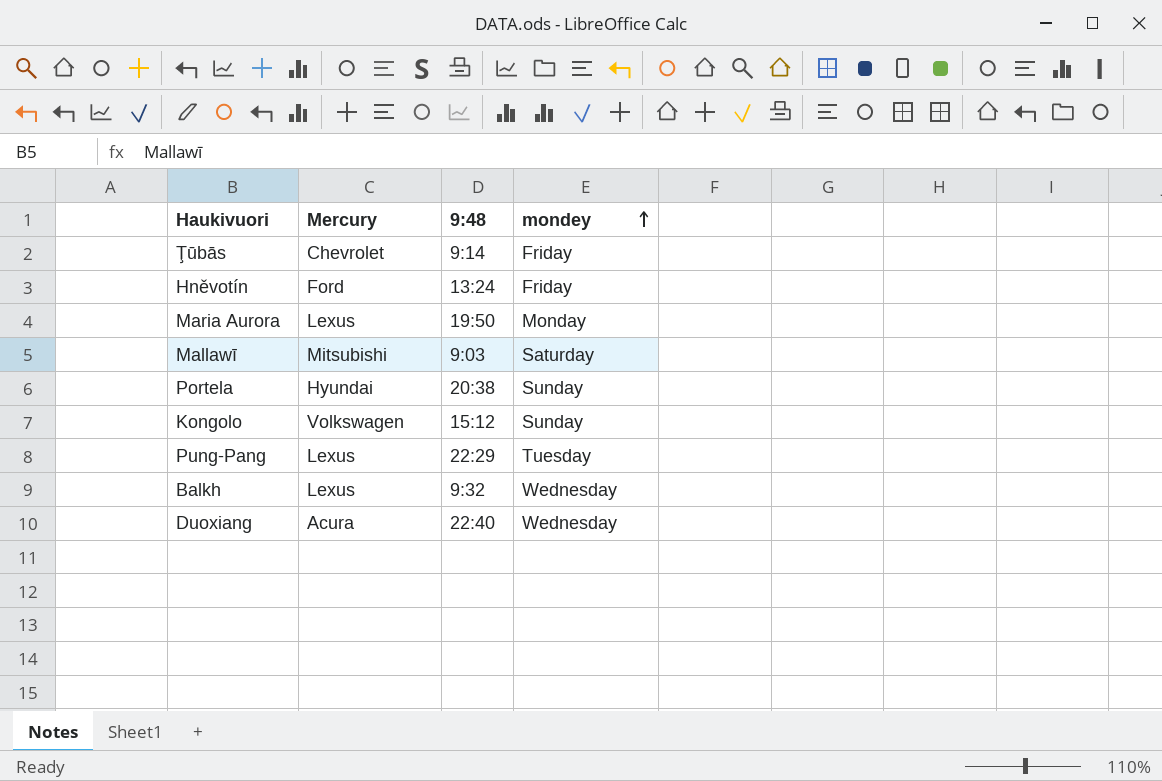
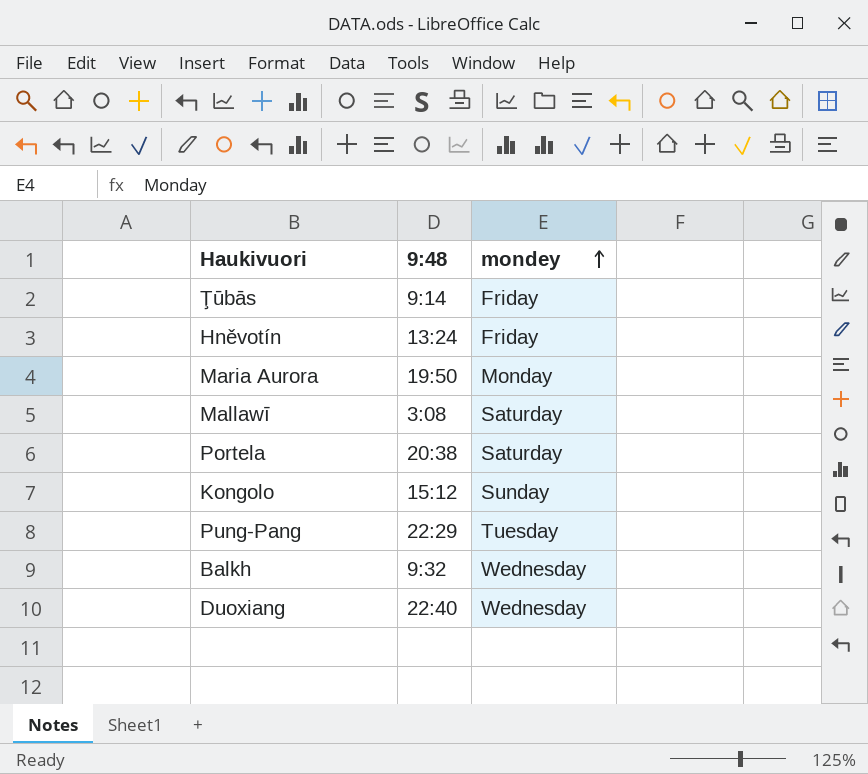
column Mercury | position: 2 -> none
Mallawī | 9:48: 9:03 -> 3:08
Portela | mondey: Sunday -> Saturday

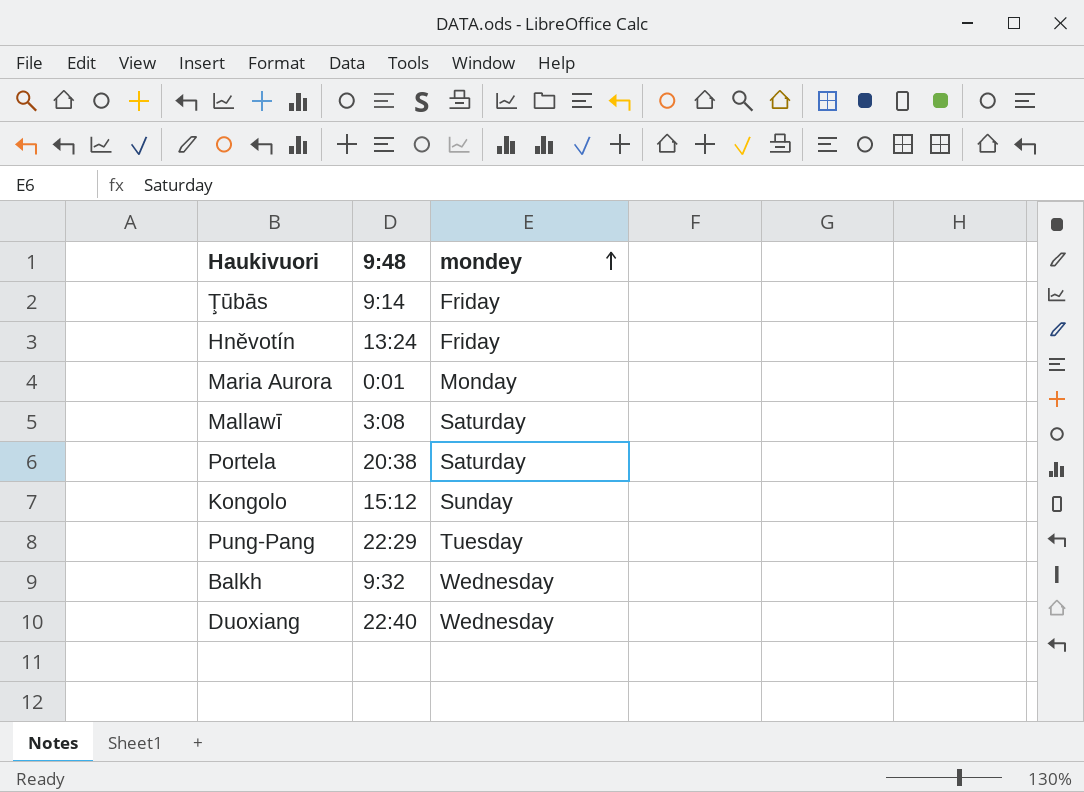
Maria Aurora | 9:48: 19:50 -> 0:01

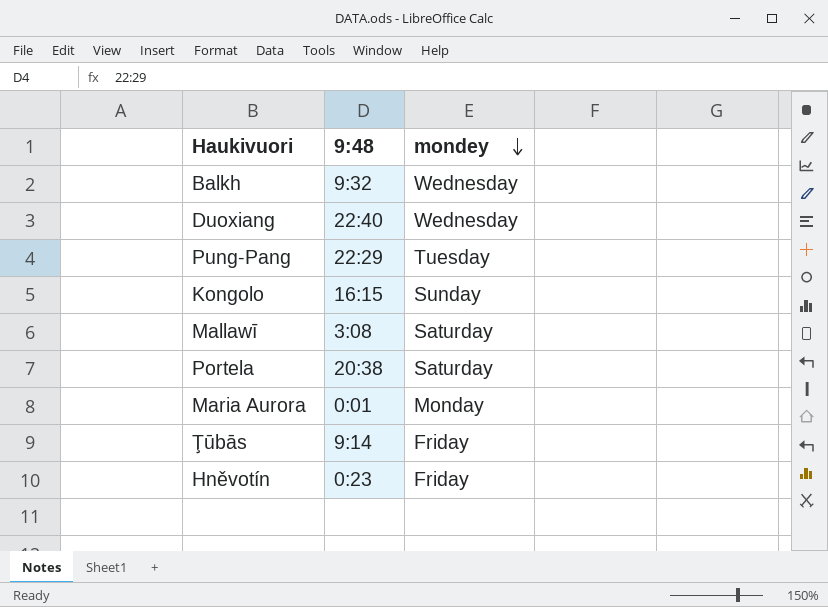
row order: mondey ascending -> mondey descending
Kongolo | 9:48: 15:12 -> 16:15
Hněvotín | 9:48: 13:24 -> 0:23

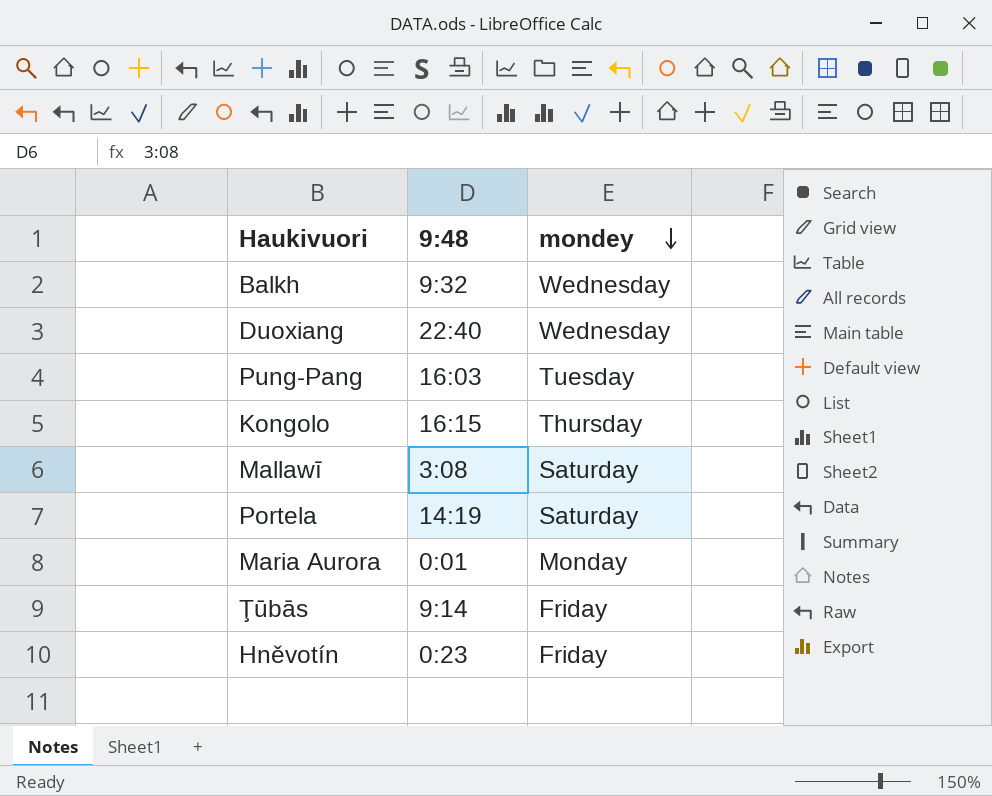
Pung-Pang | 9:48: 22:29 -> 16:03
Kongolo | mondey: Sunday -> Thursday
Portela | 9:48: 20:38 -> 14:19

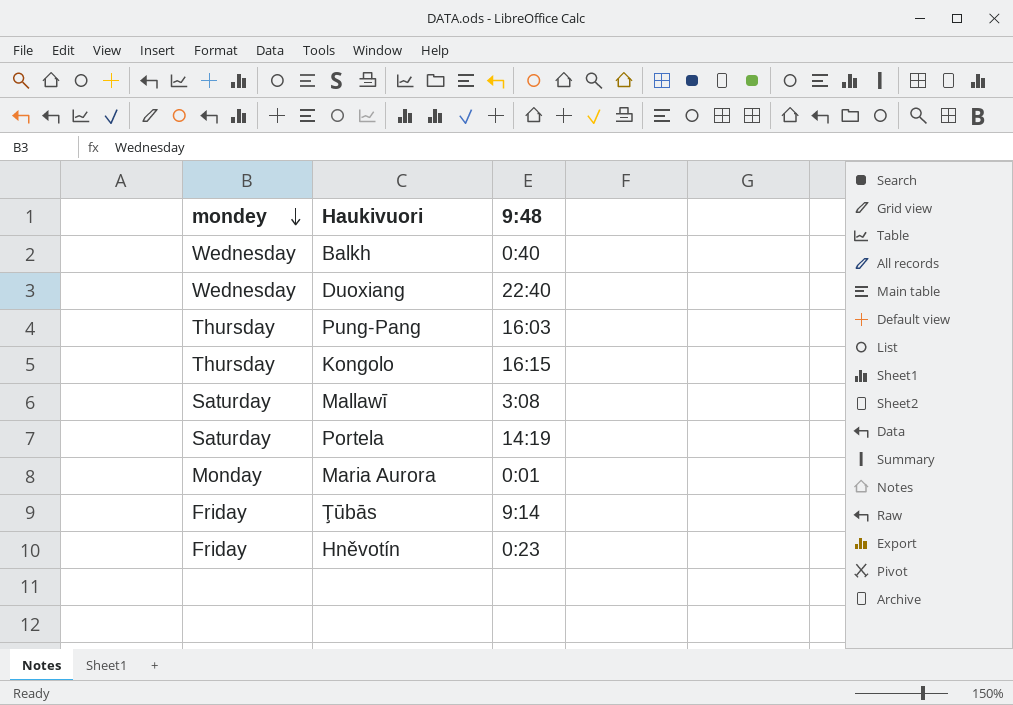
column mondey | position: 3 -> 1
Balkh | 9:48: 9:32 -> 0:40
Pung-Pang | mondey: Tuesday -> Thursday

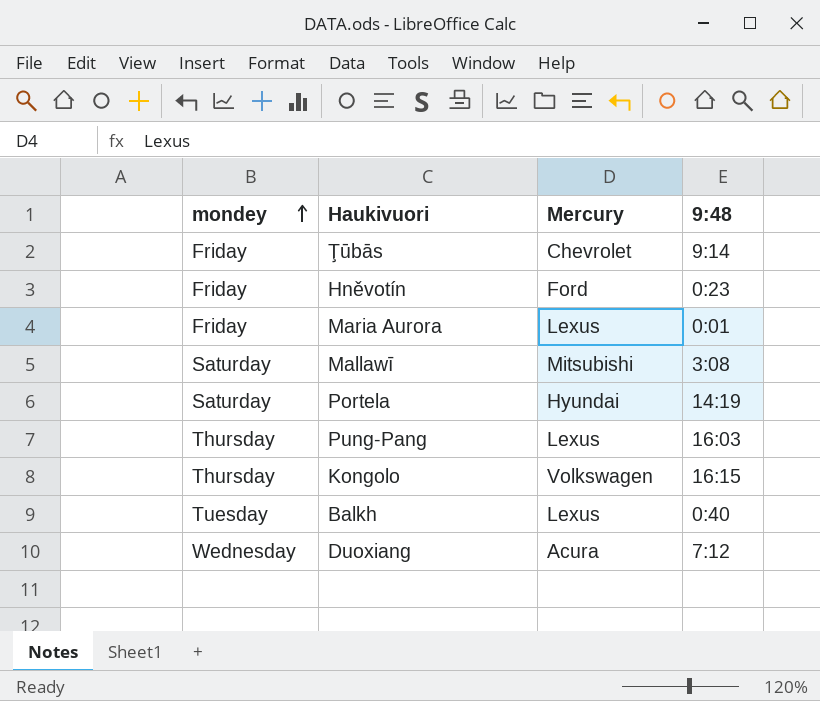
row order: mondey descending -> mondey ascending
column Mercury | position: none -> 3
Maria Aurora | mondey: Monday -> Friday
Balkh | mondey: Wednesday -> Tuesday
Duoxiang | 9:48: 22:40 -> 7:12

